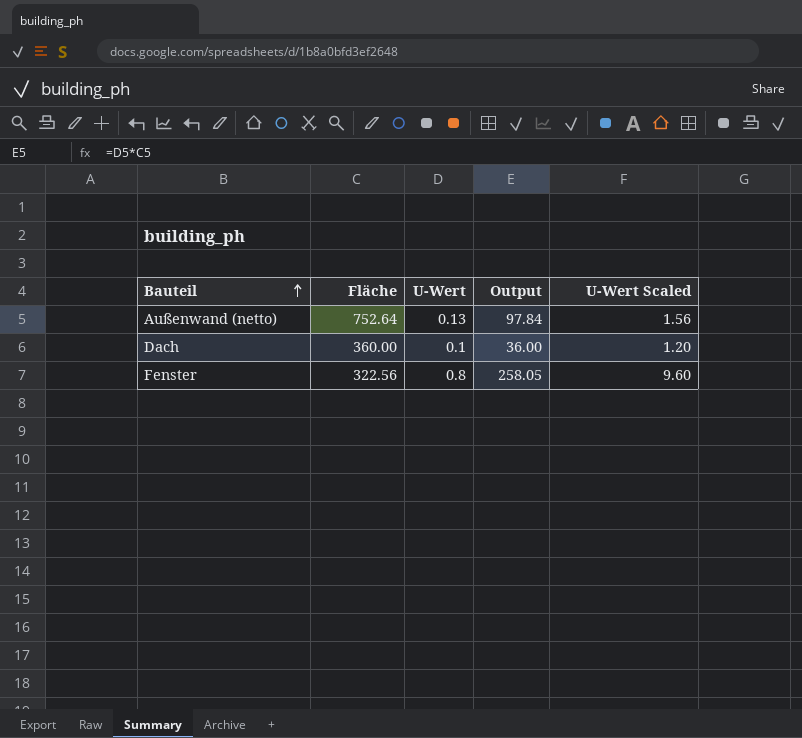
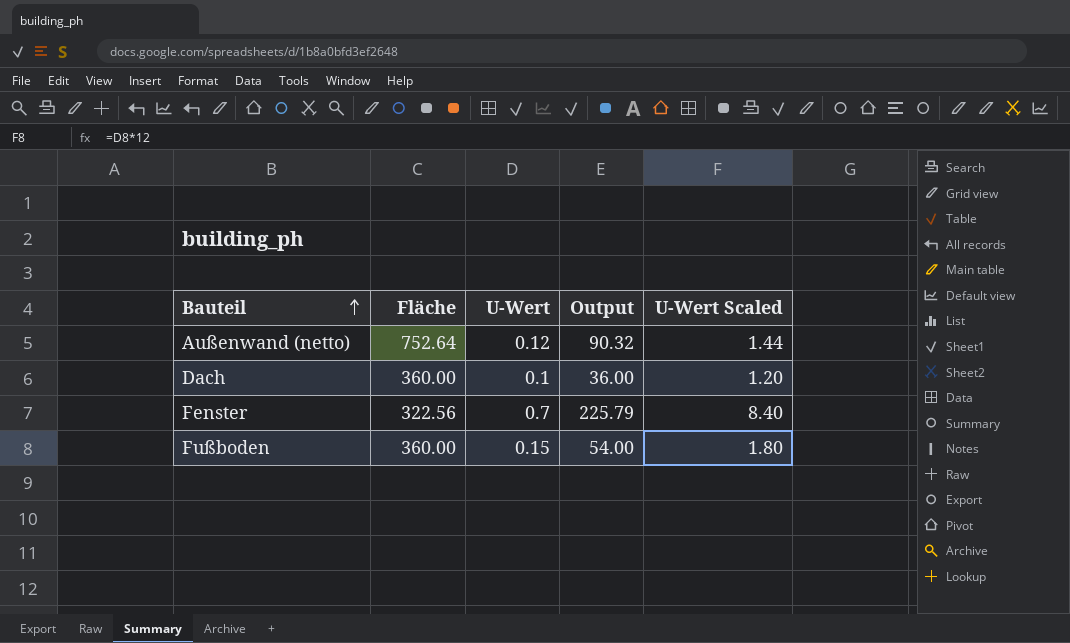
Außenwand (netto) | U-Wert: 0.13 -> 0.12
Außenwand (netto) | Output: 97.84 -> 90.32
Außenwand (netto) | U-Wert Scaled: 1.56 -> 1.44
Fenster | U-Wert: 0.8 -> 0.7
Fenster | Output: 258.05 -> 225.79
Fenster | U-Wert Scaled: 9.60 -> 8.40
row Fußboden: none -> 360.00 | 0.15 | 54.00 | 1.80

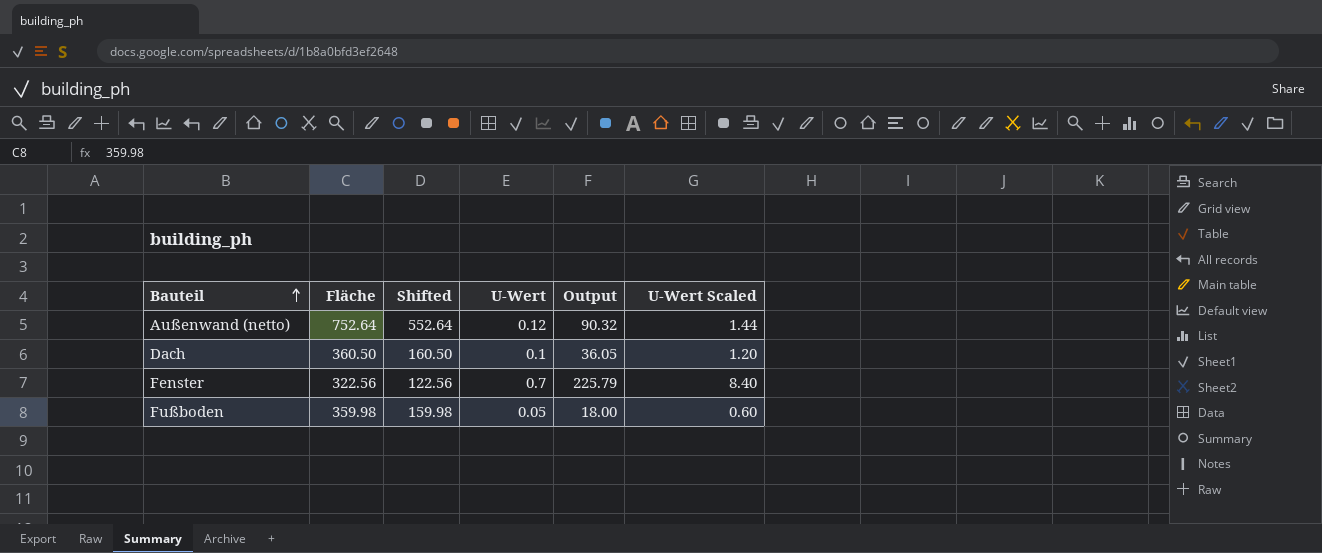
column Shifted | formula: none -> [Fläche] - 200
Dach | Fläche: 360.00 -> 360.50
Dach | Output: 36.00 -> 36.05
Fußboden | Fläche: 360.00 -> 359.98
Fußboden | U-Wert: 0.15 -> 0.05
Fußboden | Output: 54.00 -> 18.00
Fußboden | U-Wert Scaled: 1.80 -> 0.60

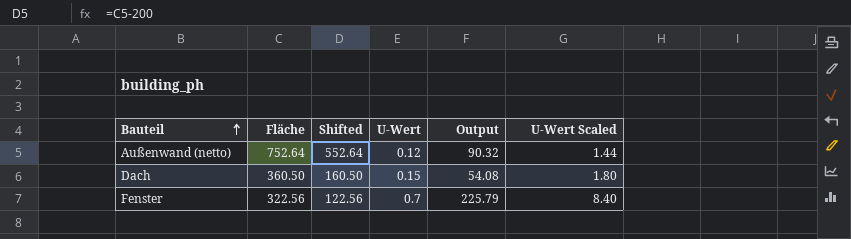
row Fußboden: 359.98 | 159.98 | 0.05 | 18.00 | 0.60 -> none
Dach | U-Wert: 0.1 -> 0.15
Dach | Output: 36.05 -> 54.08
Dach | U-Wert Scaled: 1.20 -> 1.80

